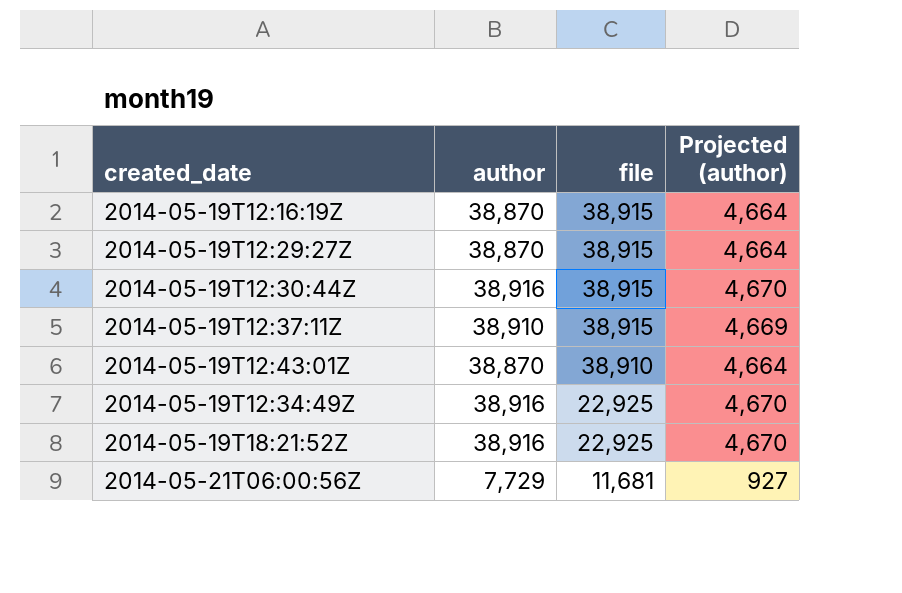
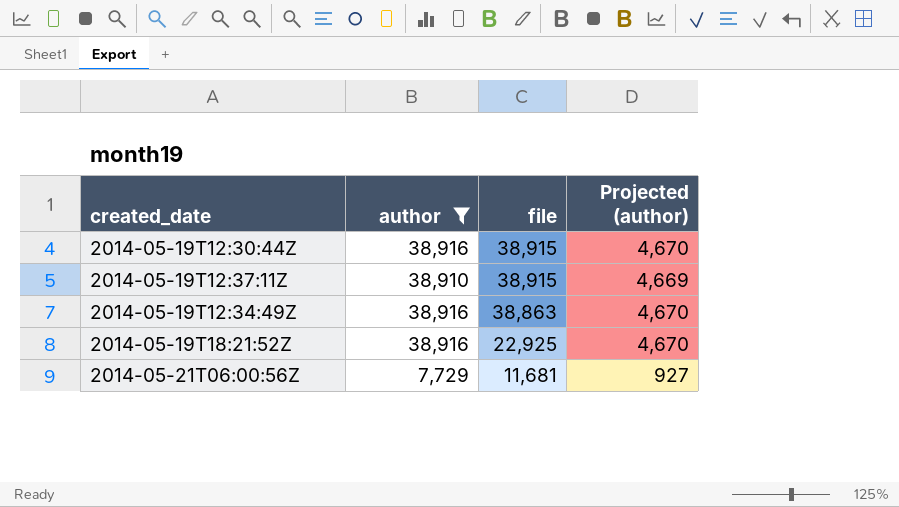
filter: none -> author != 38,870
2014-05-19T12:34:49Z | file: 22,925 -> 38,863

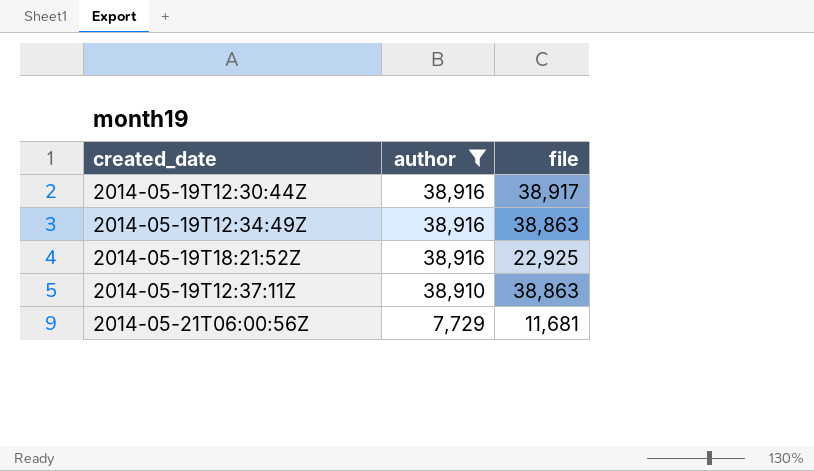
row order: file descending -> author descending
column Projected (author) | formula: [author] * 0.12 -> none
2014-05-19T12:30:44Z | file: 38,915 -> 38,917
2014-05-19T12:37:11Z | file: 38,915 -> 38,863

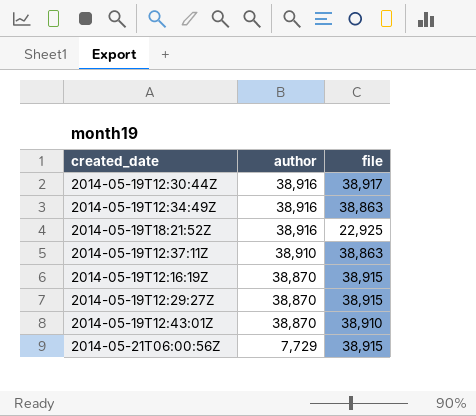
filter: author != 38,870 -> none
2014-05-21T06:00:56Z | file: 11,681 -> 38,915

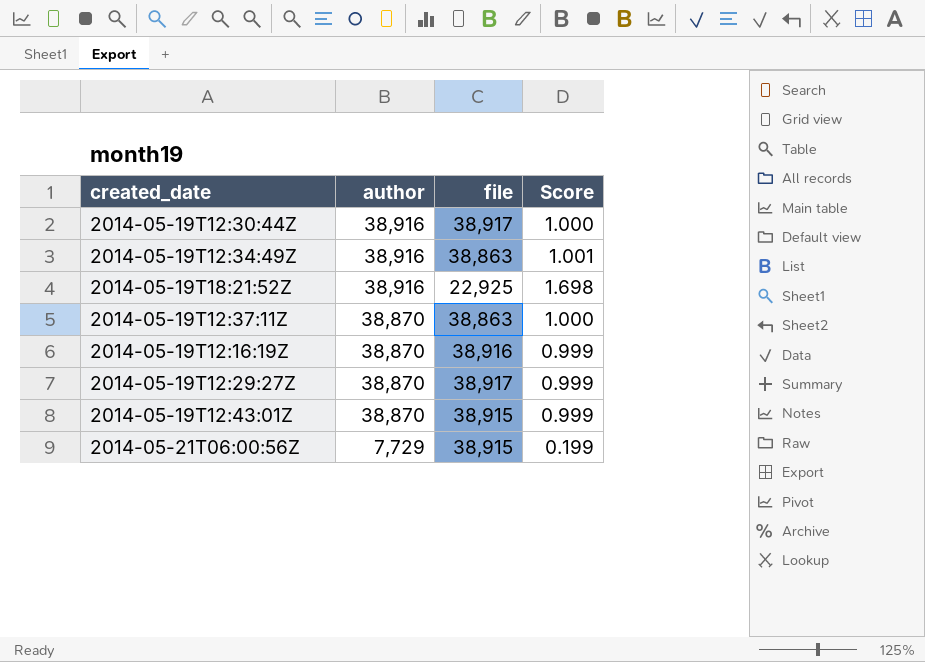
column Score | formula: none -> [author] / [file]
2014-05-19T12:37:11Z | author: 38,910 -> 38,870
2014-05-19T12:16:19Z | file: 38,915 -> 38,916
2014-05-19T12:29:27Z | file: 38,915 -> 38,917
2014-05-19T12:43:01Z | file: 38,910 -> 38,915

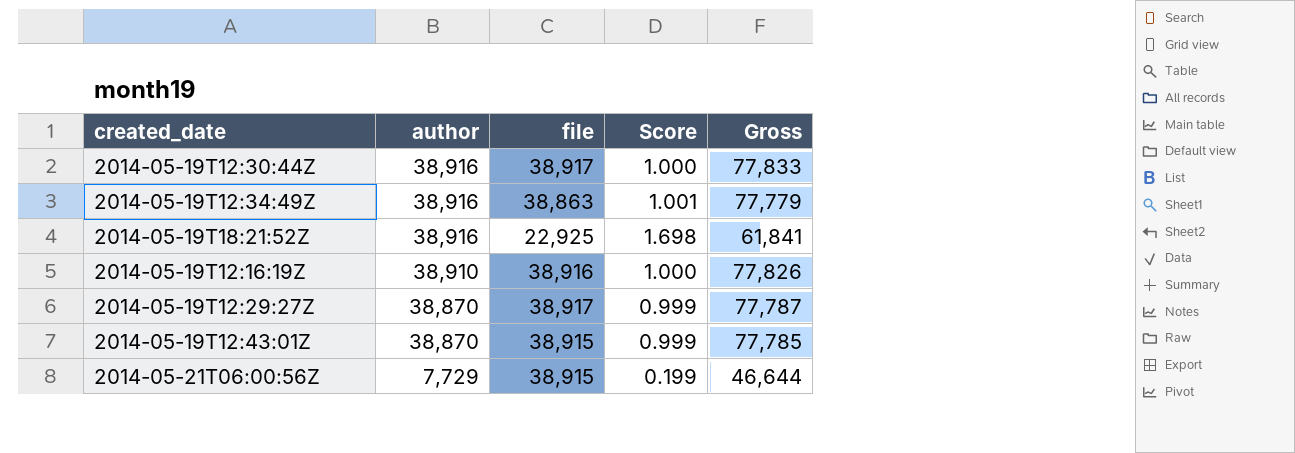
column Gross | formula: none -> [author] + [file]
row 2014-05-19T12:37:11Z: 38,870 | 38,863 | 1.000 -> none
2014-05-19T12:16:19Z | author: 38,870 -> 38,910
2014-05-19T12:16:19Z | Score: 0.999 -> 1.000

